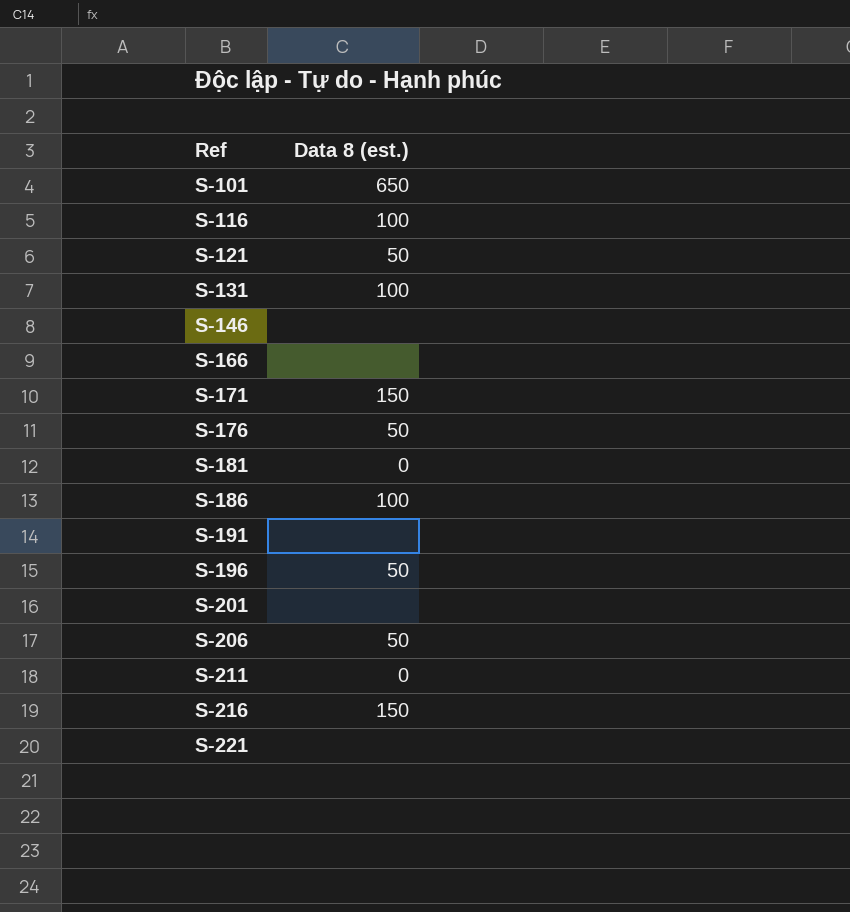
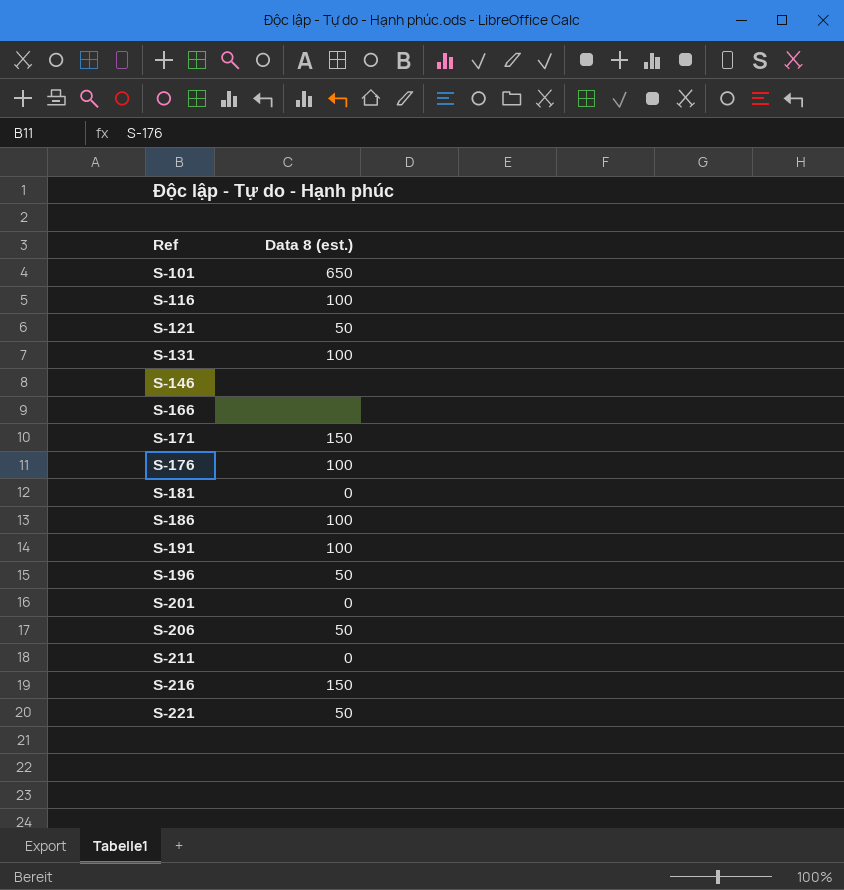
S-176 | Data 8 (est.): 50 -> 100
S-191 | Data 8 (est.): none -> 100
S-201 | Data 8 (est.): none -> 0
S-221 | Data 8 (est.): none -> 50

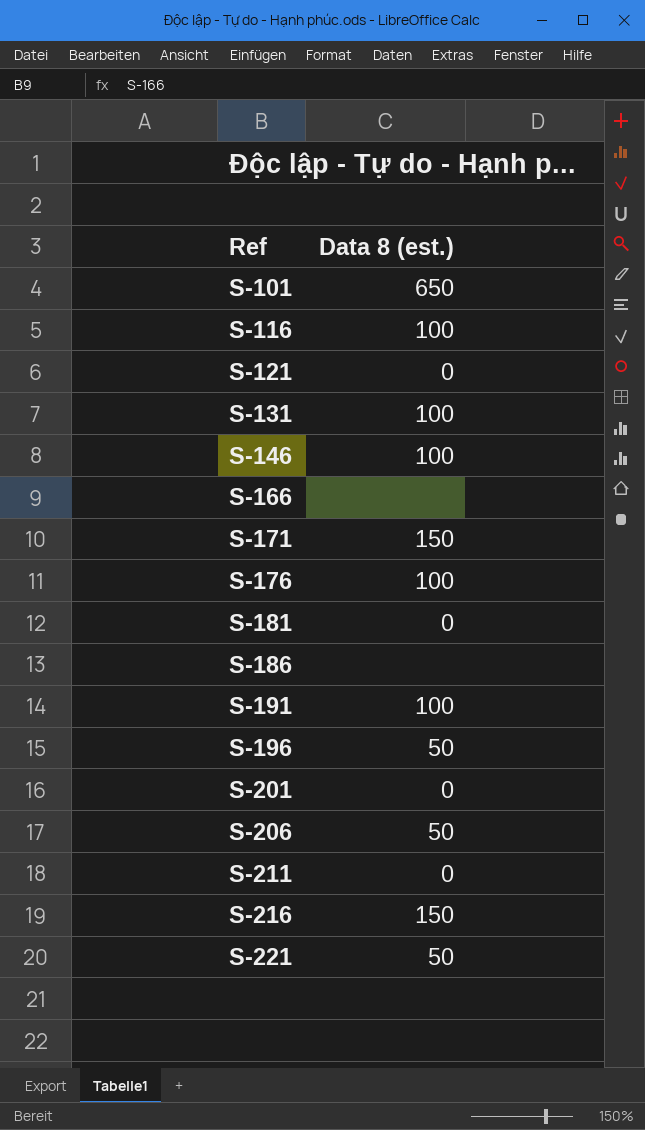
S-121 | Data 8 (est.): 50 -> 0
S-146 | Data 8 (est.): none -> 100
S-186 | Data 8 (est.): 100 -> none

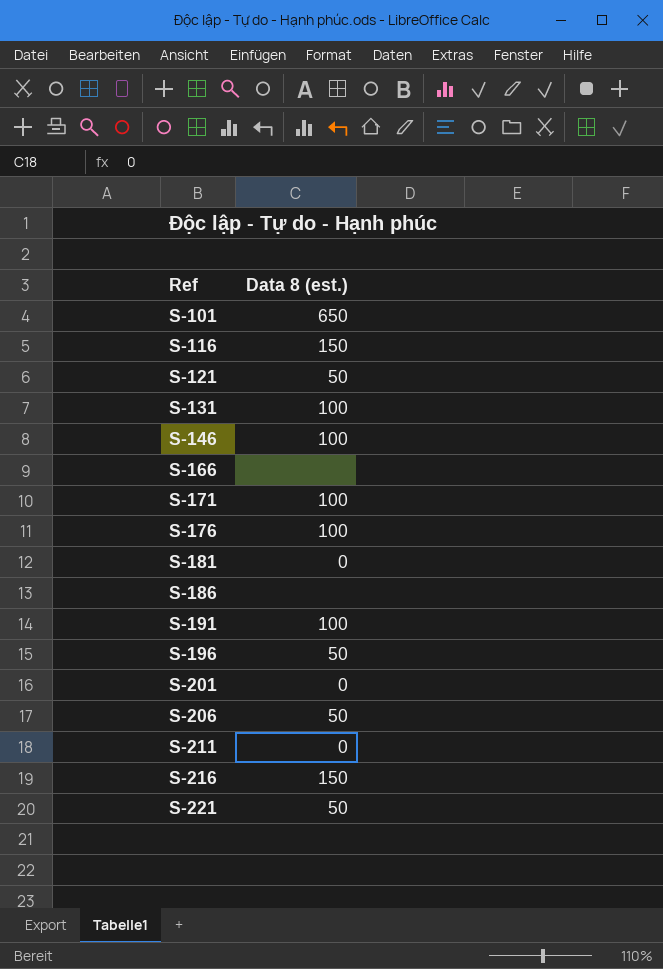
S-116 | Data 8 (est.): 100 -> 150
S-121 | Data 8 (est.): 0 -> 50
S-171 | Data 8 (est.): 150 -> 100

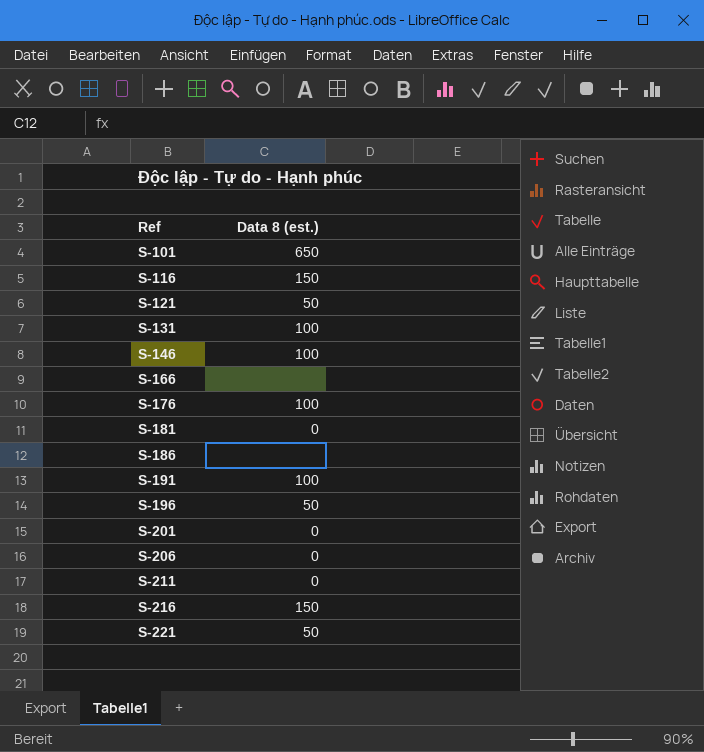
row S-171: 100 -> none
S-206 | Data 8 (est.): 50 -> 0

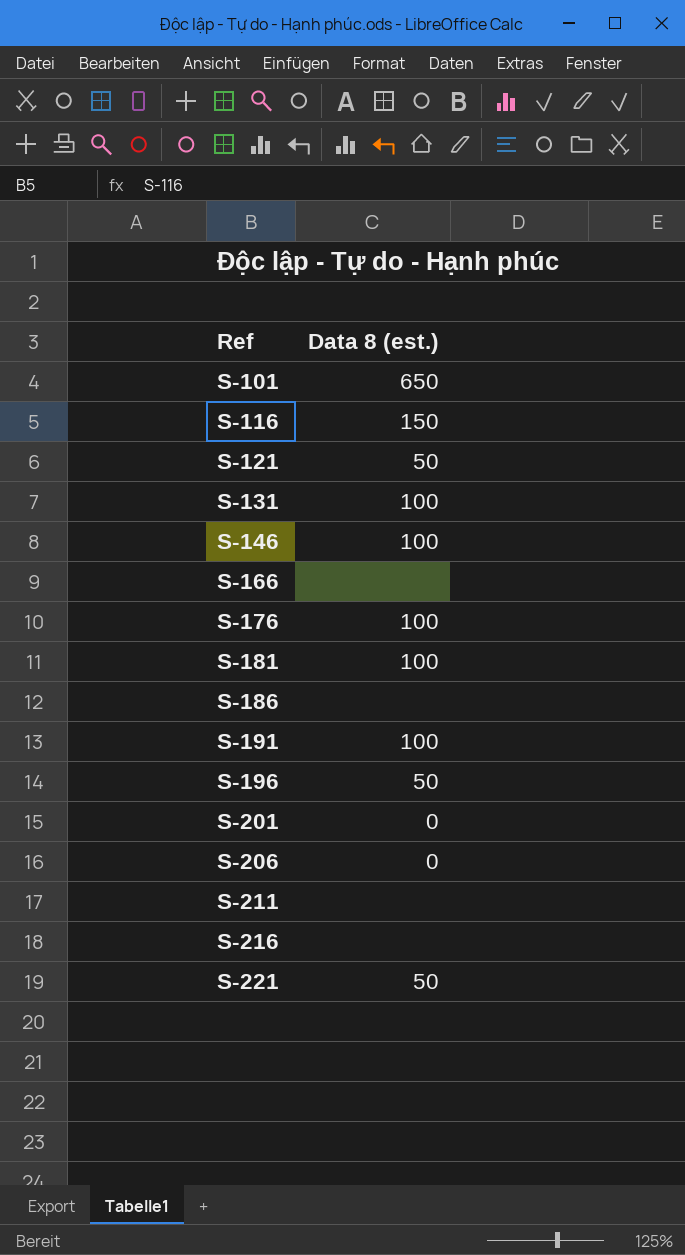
S-181 | Data 8 (est.): 0 -> 100
S-211 | Data 8 (est.): 0 -> none
S-216 | Data 8 (est.): 150 -> none

